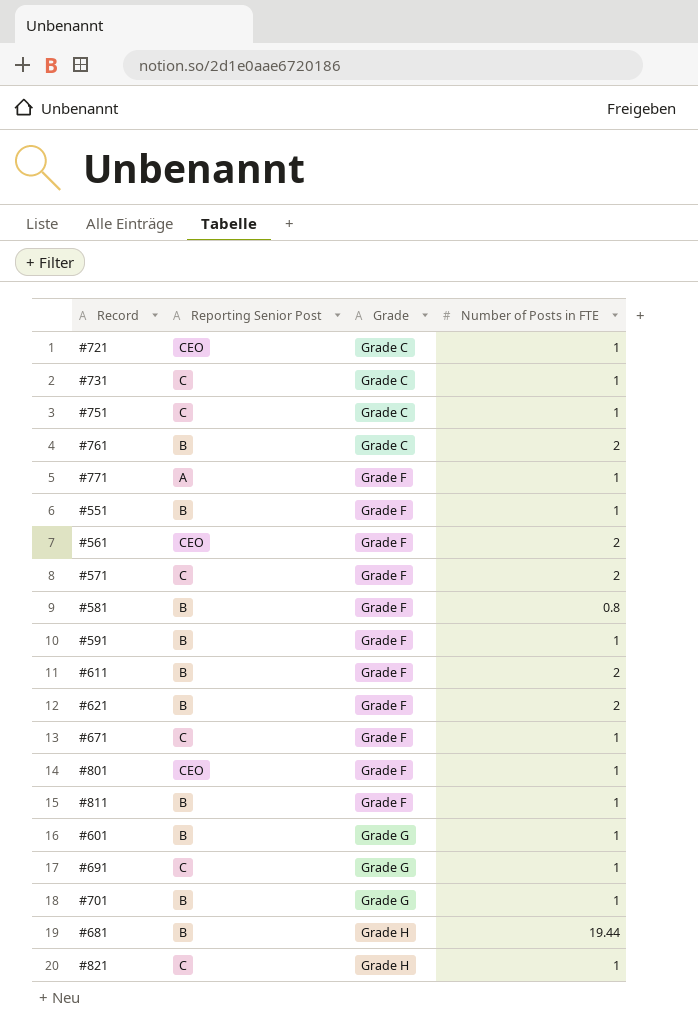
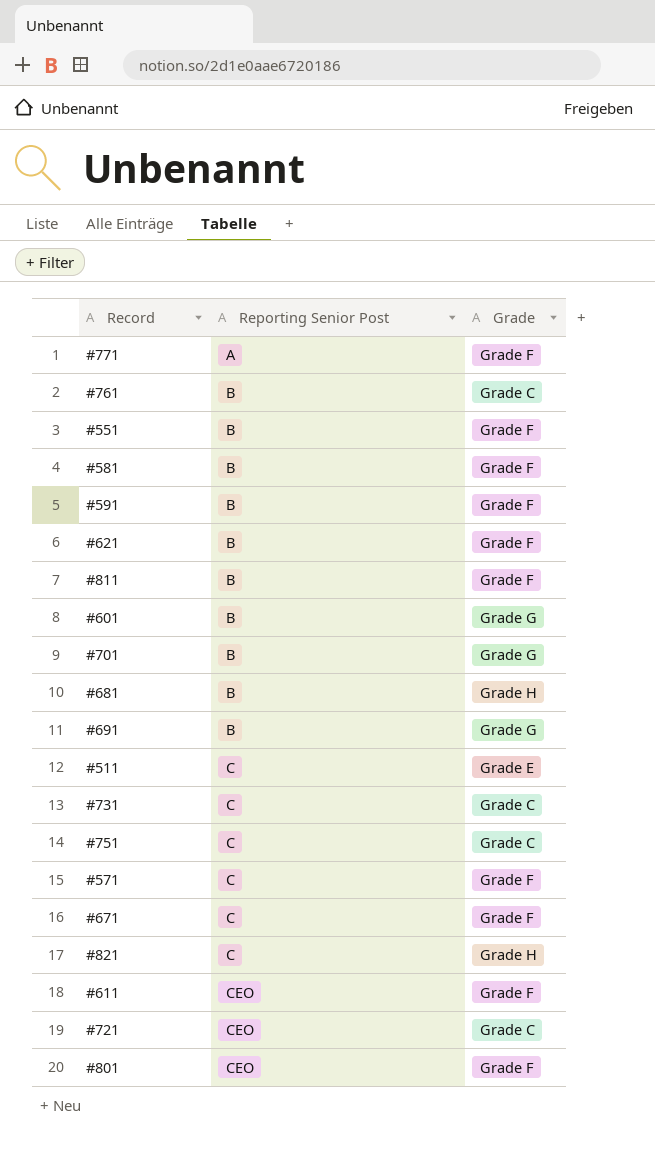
row order: Grade ascending -> Reporting Senior Post ascending
column Number of Posts in FTE | position: 4 -> none
row #561: CEO | Grade F | 2 -> none
#691 | Reporting Senior Post: C -> B
row #511: none -> C | Grade E
#611 | Reporting Senior Post: B -> CEO

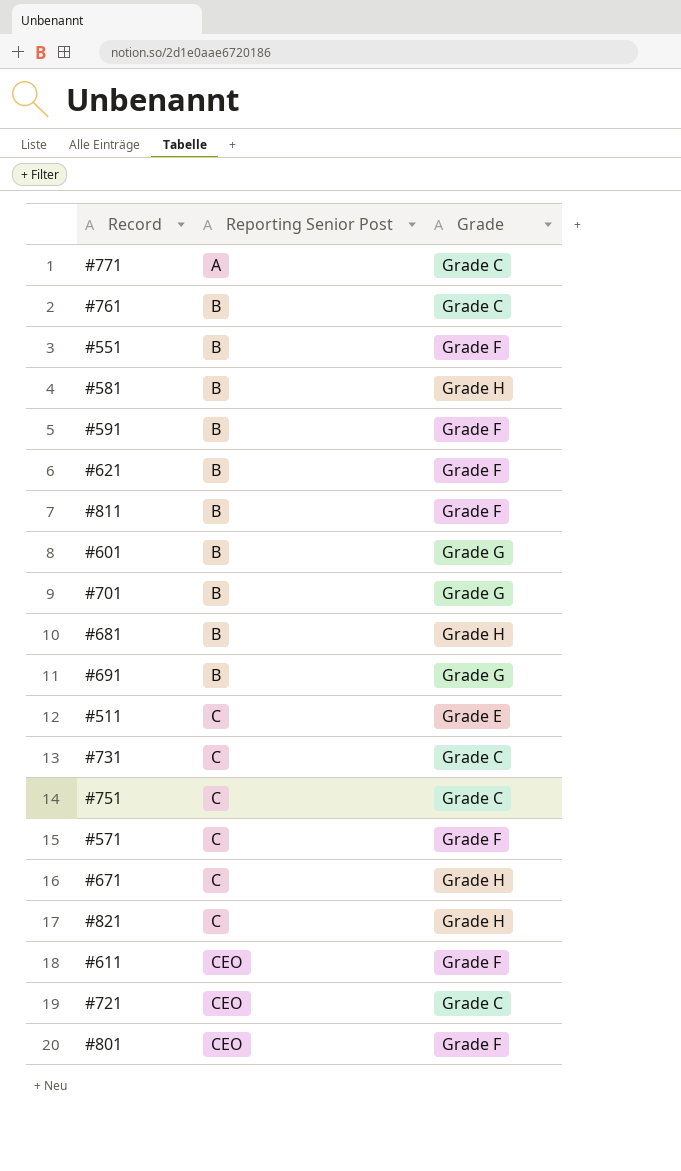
#771 | Grade: Grade F -> Grade C
#581 | Grade: Grade F -> Grade H
#671 | Grade: Grade F -> Grade H

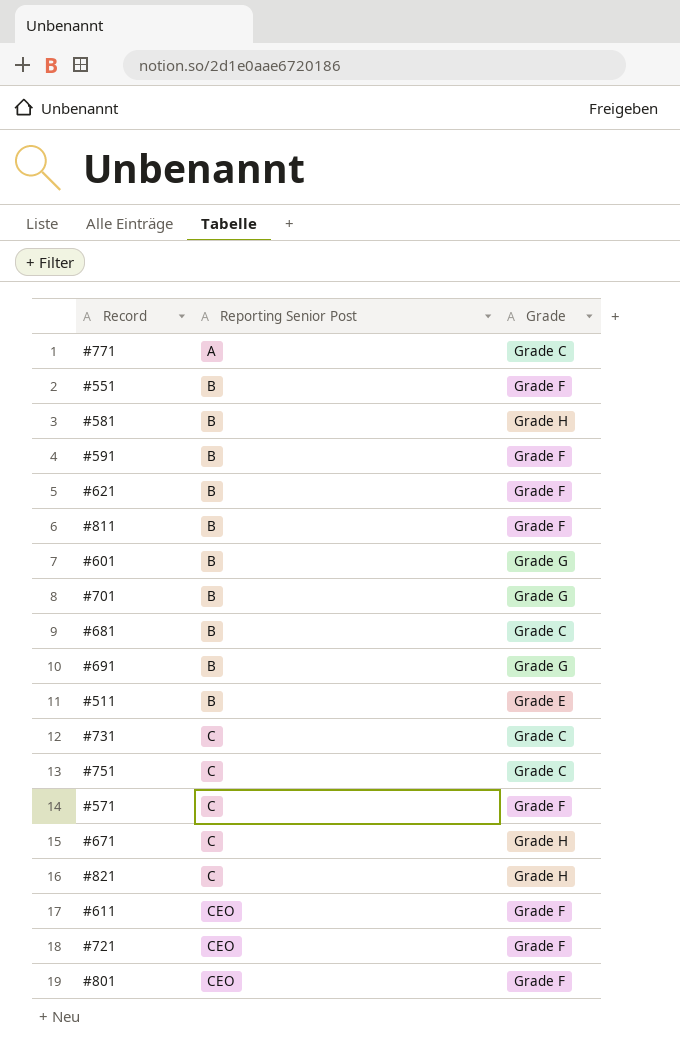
row #761: B | Grade C -> none
#681 | Grade: Grade H -> Grade C
#511 | Reporting Senior Post: C -> B
#721 | Grade: Grade C -> Grade F

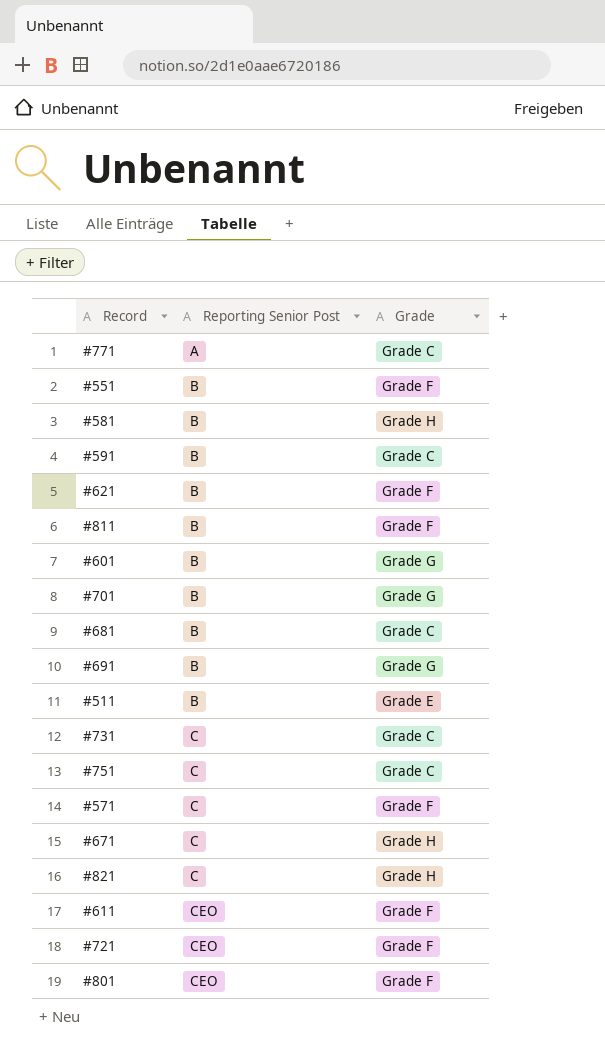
#591 | Grade: Grade F -> Grade C

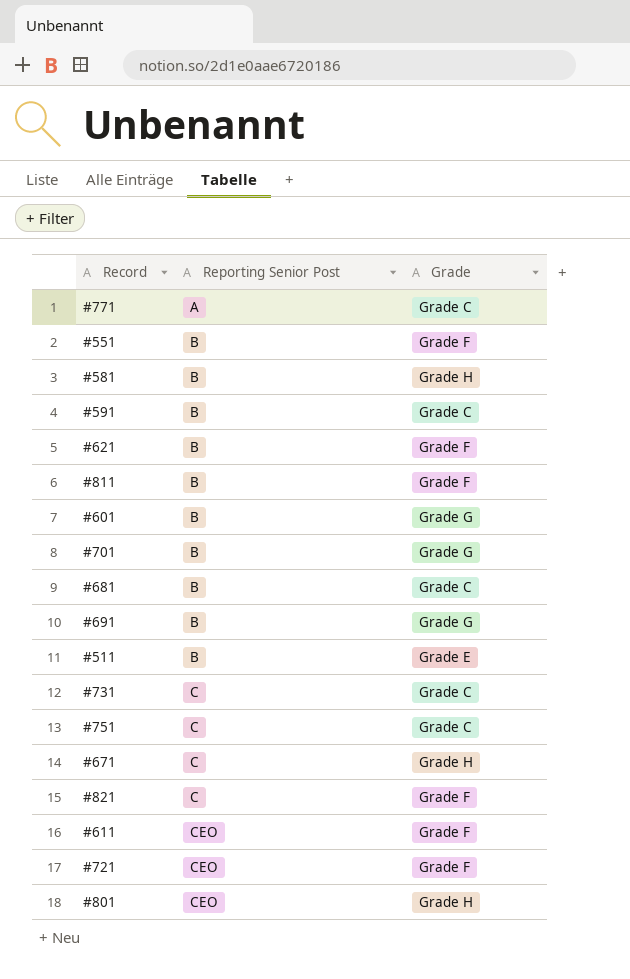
row #571: C | Grade F -> none
#821 | Grade: Grade H -> Grade F
#801 | Grade: Grade F -> Grade H

